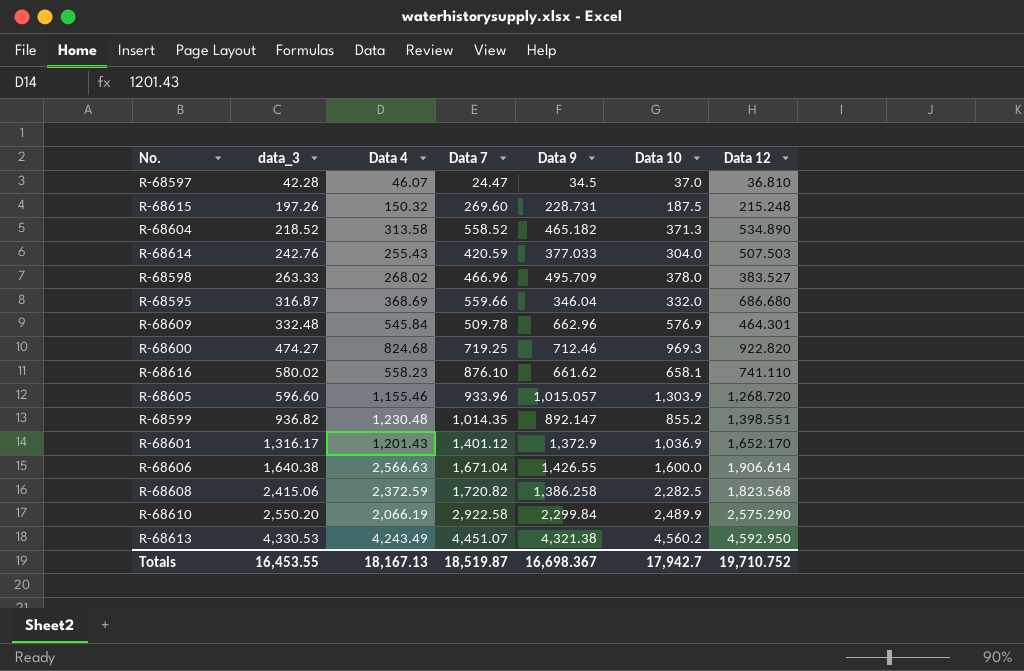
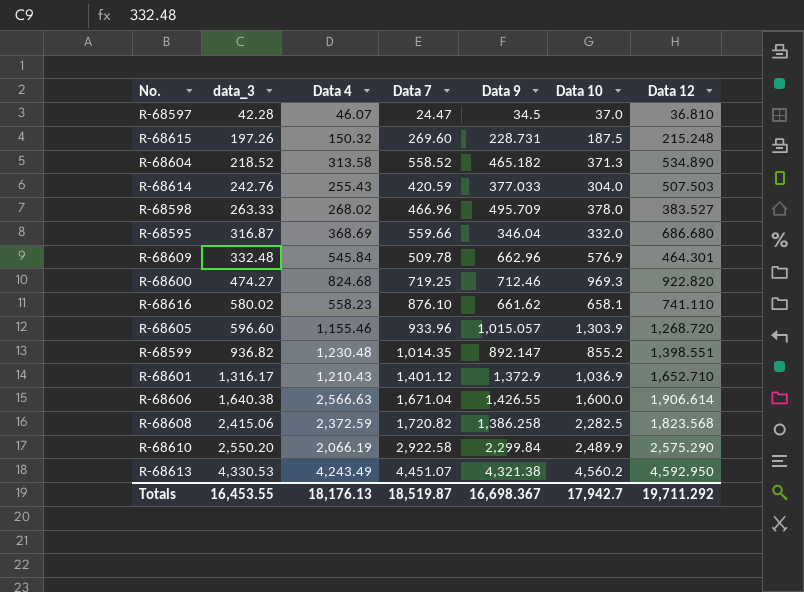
R-68601 | Data 4: 1,201.43 -> 1,210.43
R-68601 | Data 12: 1,652.170 -> 1,652.710
Totals | Data 4: 18,167.13 -> 18,176.13
Totals | Data 12: 19,710.752 -> 19,711.292

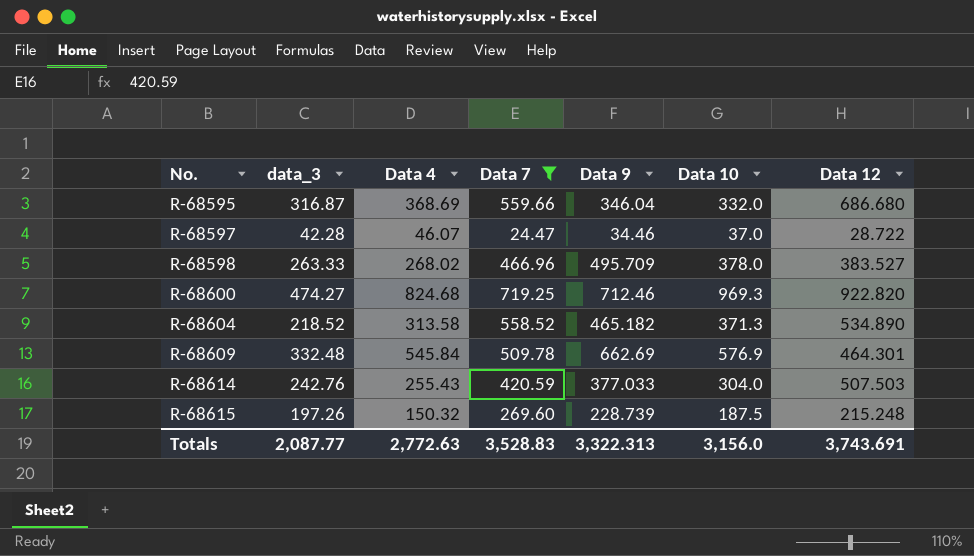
filter: none -> Data 7 <= 719.25
row order: data_3 ascending -> No. ascending
R-68597 | Data 9: 34.5 -> 34.46
R-68597 | Data 12: 36.810 -> 28.722
R-68609 | Data 9: 662.96 -> 662.69
R-68615 | Data 9: 228.731 -> 228.739
Totals | data_3: 16,453.55 -> 2,087.77
Totals | Data 4: 18,176.13 -> 2,772.63
Totals | Data 7: 18,519.87 -> 3,528.83
Totals | Data 9: 16,698.367 -> 3,322.313
Totals | Data 10: 17,942.7 -> 3,156.0
Totals | Data 12: 19,711.292 -> 3,743.691

